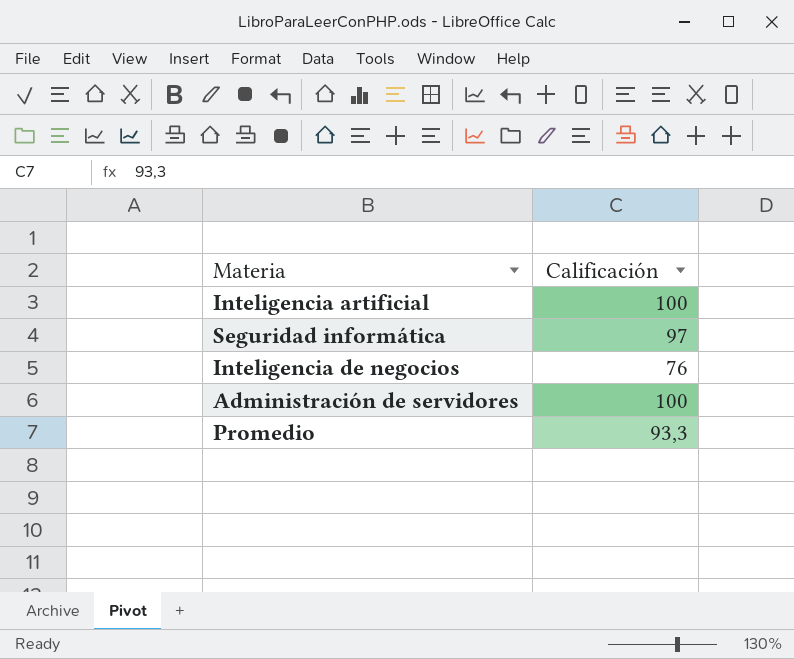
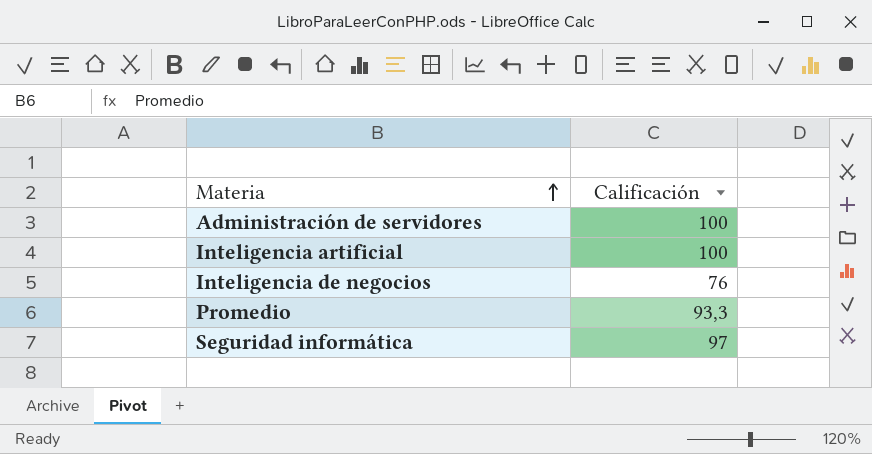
row order: none -> Materia ascending

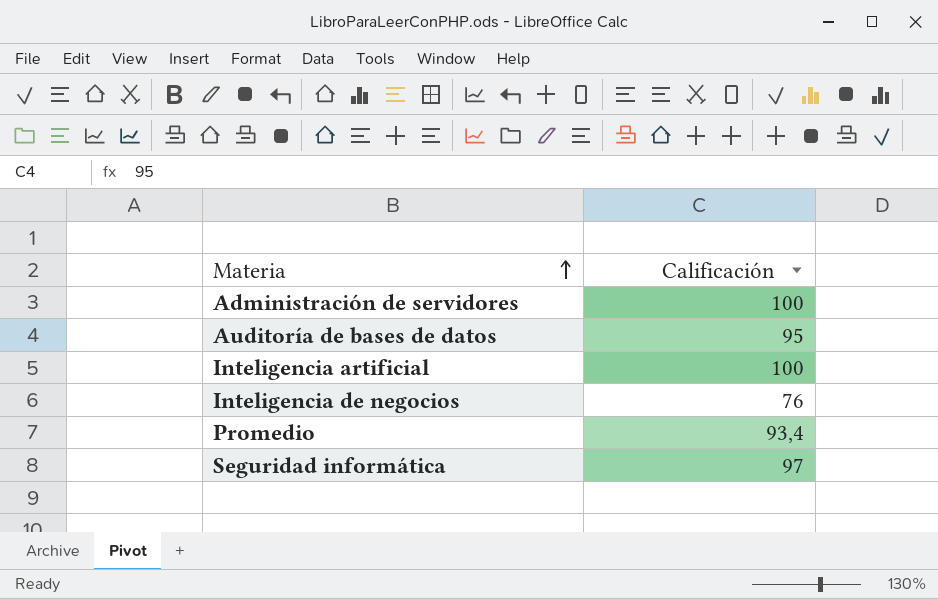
row Auditoría de bases de datos: none -> 95
Promedio | Calificación: 93,3 -> 93,4

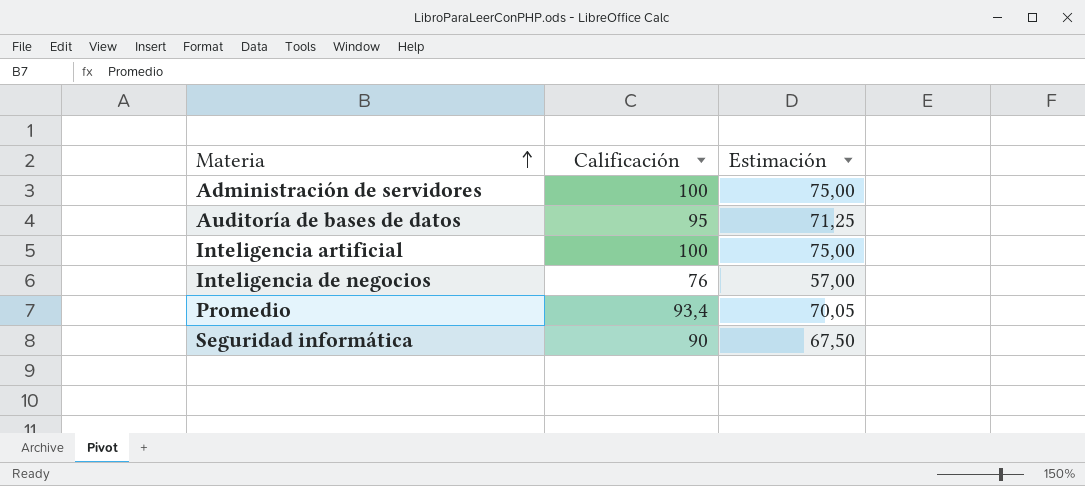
column Estimación | formula: none -> [Calificación] * 0,75
Seguridad informática | Calificación: 97 -> 90

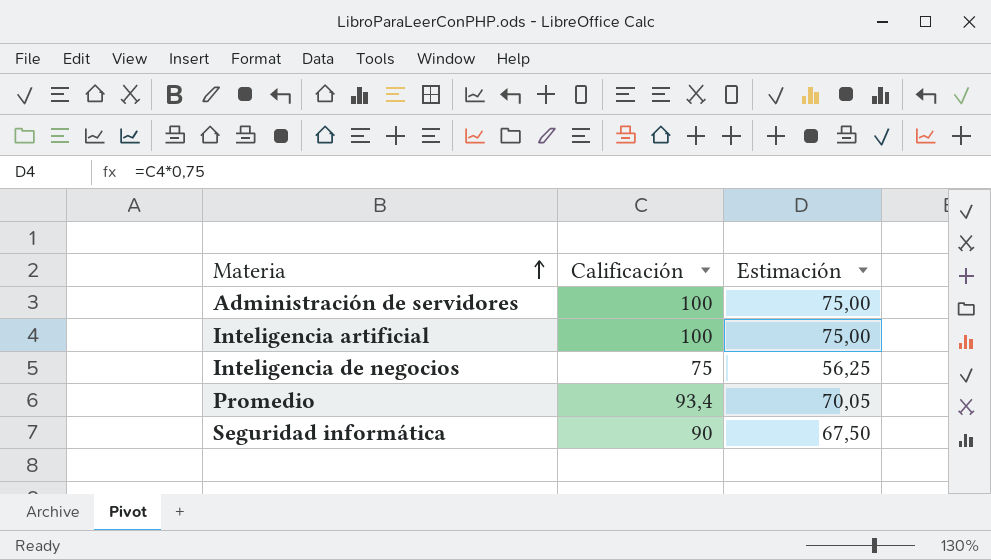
row Auditoría de bases de datos: 95 | 71,25 -> none
Inteligencia de negocios | Calificación: 76 -> 75
Inteligencia de negocios | Estimación: 57,00 -> 56,25

